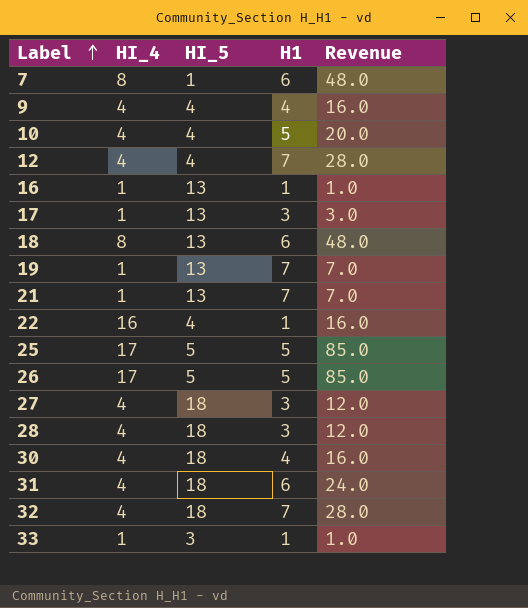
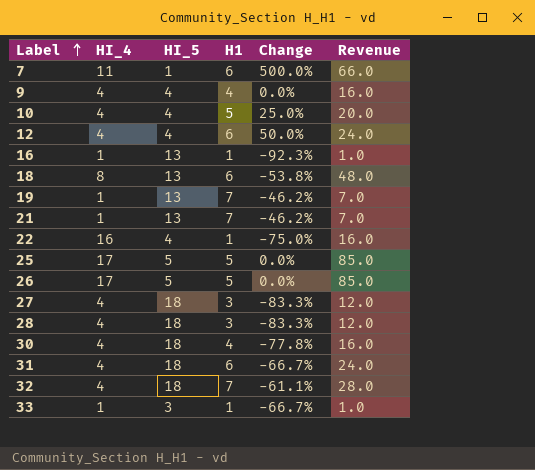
column Change | formula: none -> ([H1] - [HI_5]) / [HI_5]
row 17: 1 | 13 | 3 | 3.0 -> none
7 | HI_4: 8 -> 11
7 | Revenue: 48.0 -> 66.0
12 | H1: 7 -> 6
12 | Revenue: 28.0 -> 24.0

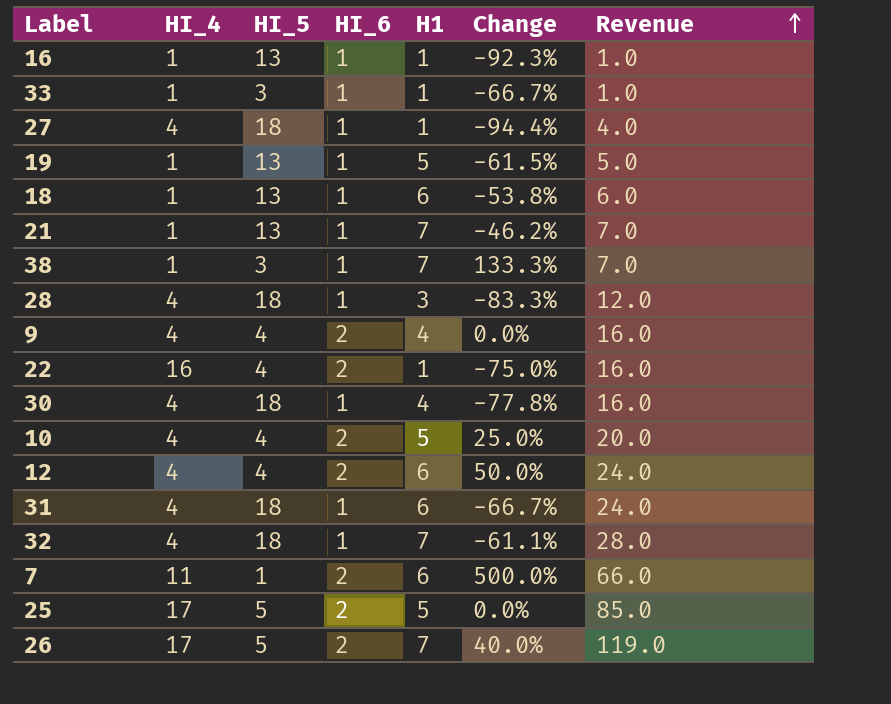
row order: Label ascending -> Revenue ascending
column HI_6 | position: none -> 4
27 | H1: 3 -> 1
27 | Change: -83.3% -> -94.4%
27 | Revenue: 12.0 -> 4.0
19 | H1: 7 -> 5
19 | Change: -46.2% -> -61.5%
19 | Revenue: 7.0 -> 5.0
18 | HI_4: 8 -> 1
18 | Revenue: 48.0 -> 6.0
row 38: none -> 1 | 3 | 1 | 7 | 133.3% | 7.0
26 | H1: 5 -> 7
26 | Change: 0.0% -> 40.0%
26 | Revenue: 85.0 -> 119.0

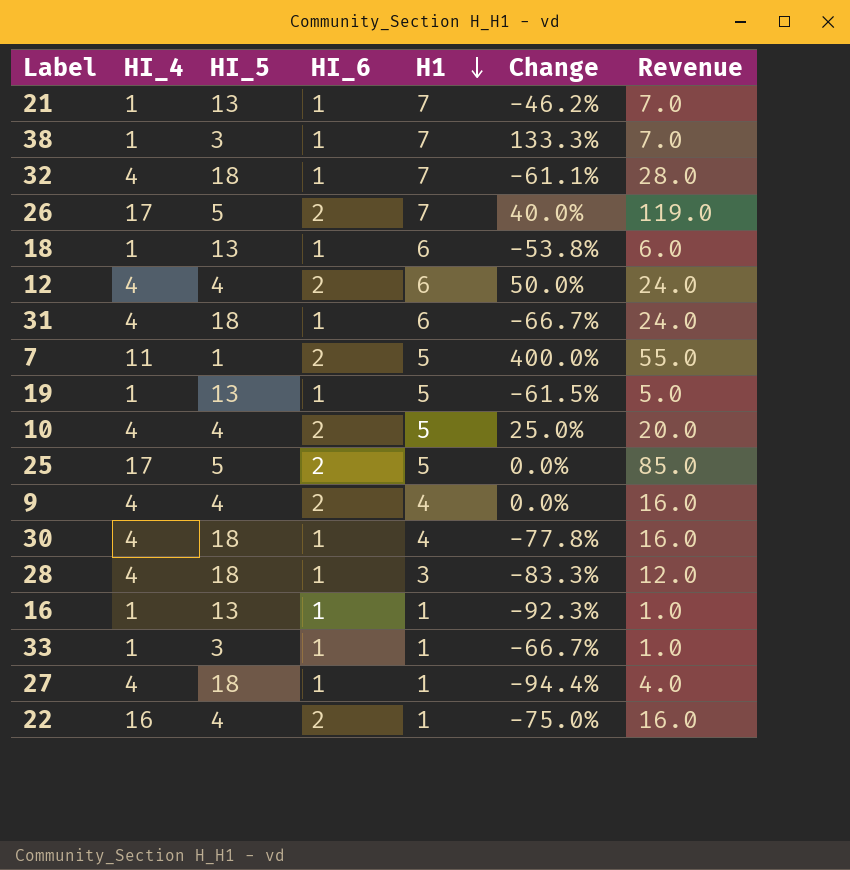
row order: Revenue ascending -> H1 descending
7 | H1: 6 -> 5
7 | Change: 500.0% -> 400.0%
7 | Revenue: 66.0 -> 55.0

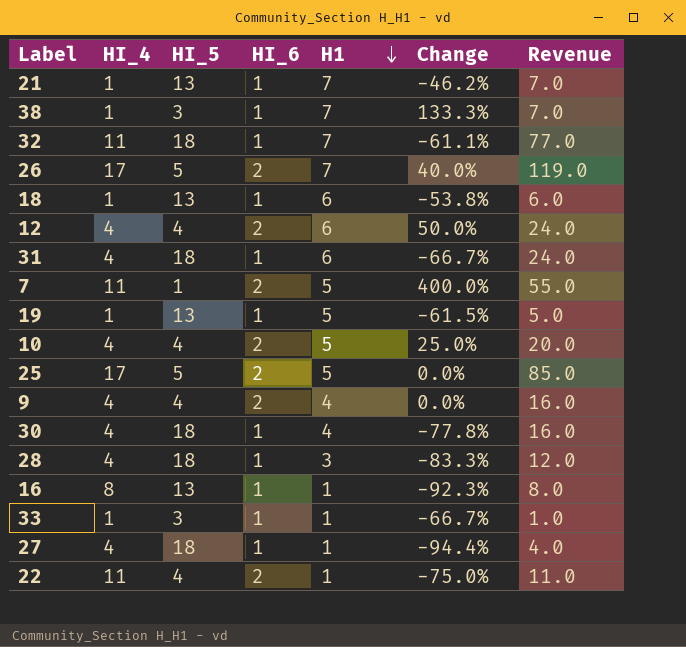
32 | HI_4: 4 -> 11
32 | Revenue: 28.0 -> 77.0
16 | HI_4: 1 -> 8
16 | Revenue: 1.0 -> 8.0
22 | HI_4: 16 -> 11
22 | Revenue: 16.0 -> 11.0

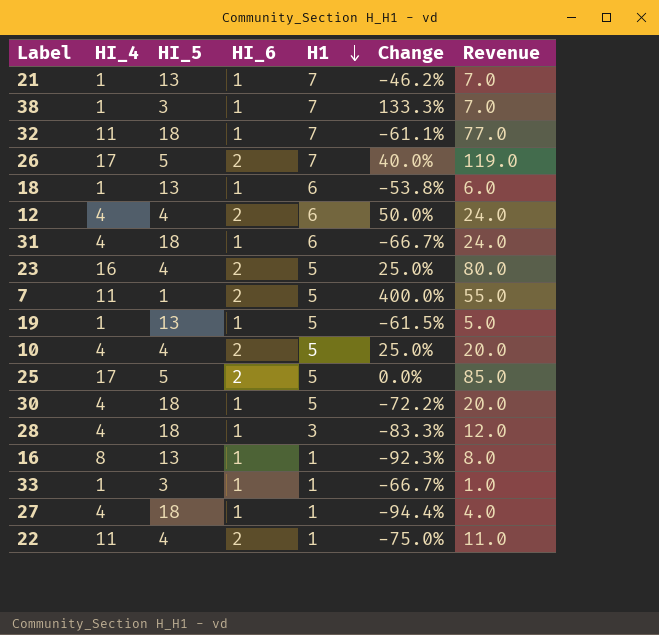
row 9: 4 | 4 | 2 | 4 | 0.0% | 16.0 -> none
row 23: none -> 16 | 4 | 2 | 5 | 25.0% | 80.0
30 | H1: 4 -> 5
30 | Change: -77.8% -> -72.2%
30 | Revenue: 16.0 -> 20.0

